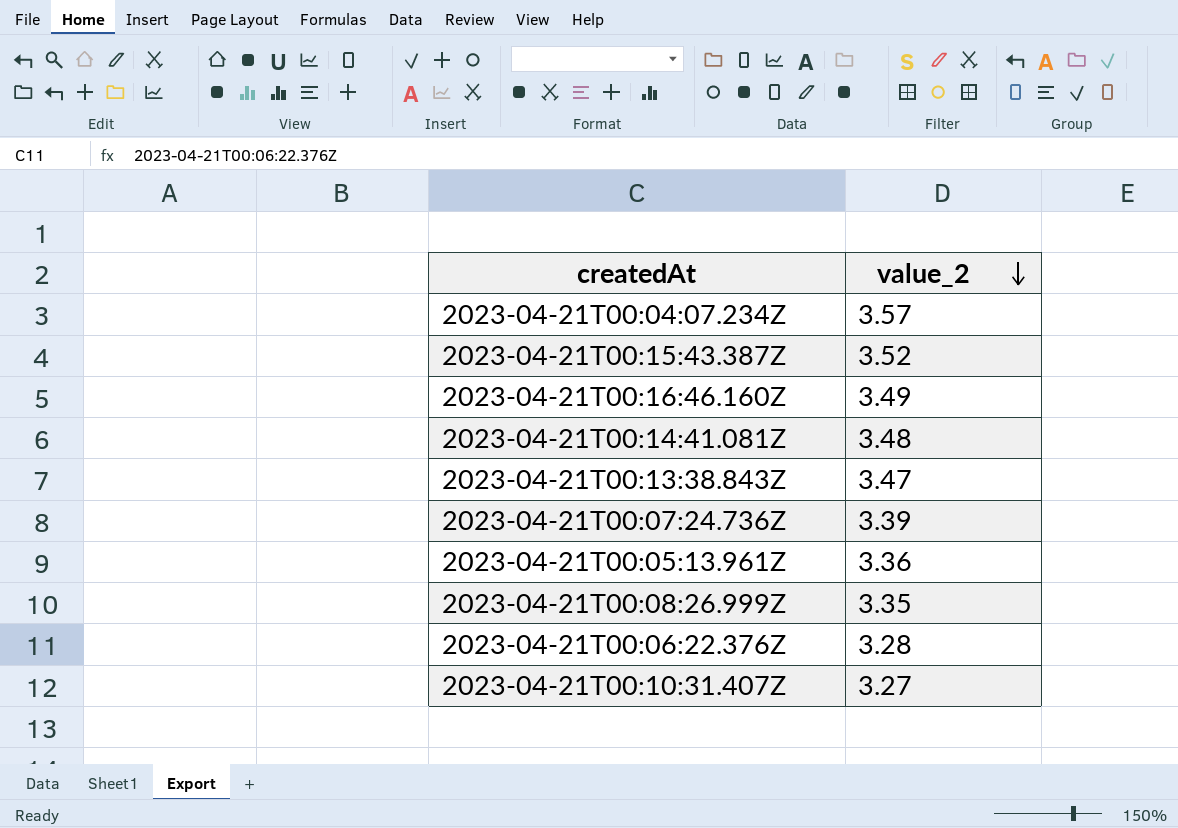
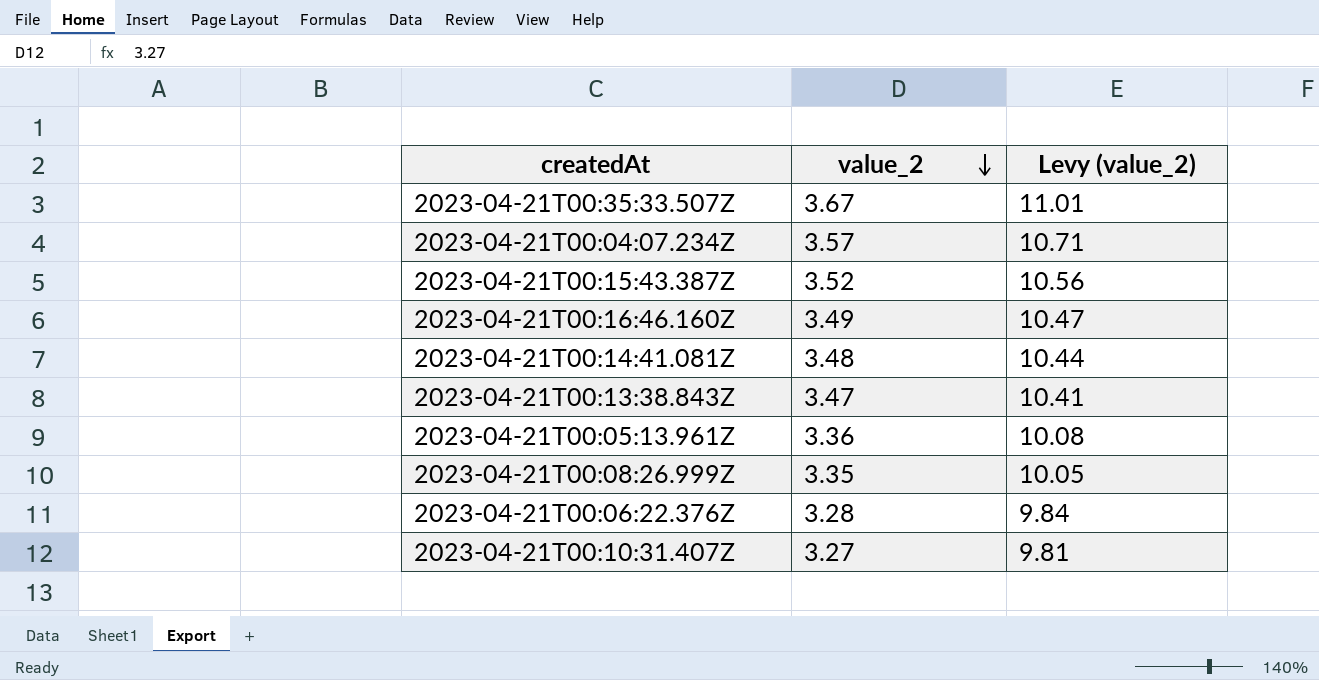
column Levy (value_2) | formula: none -> [value_2] * 3
row 2023-04-21T00:07:24.736Z: 3.39 -> none
row 2023-04-21T00:35:33.507Z: none -> 3.67 | 11.01

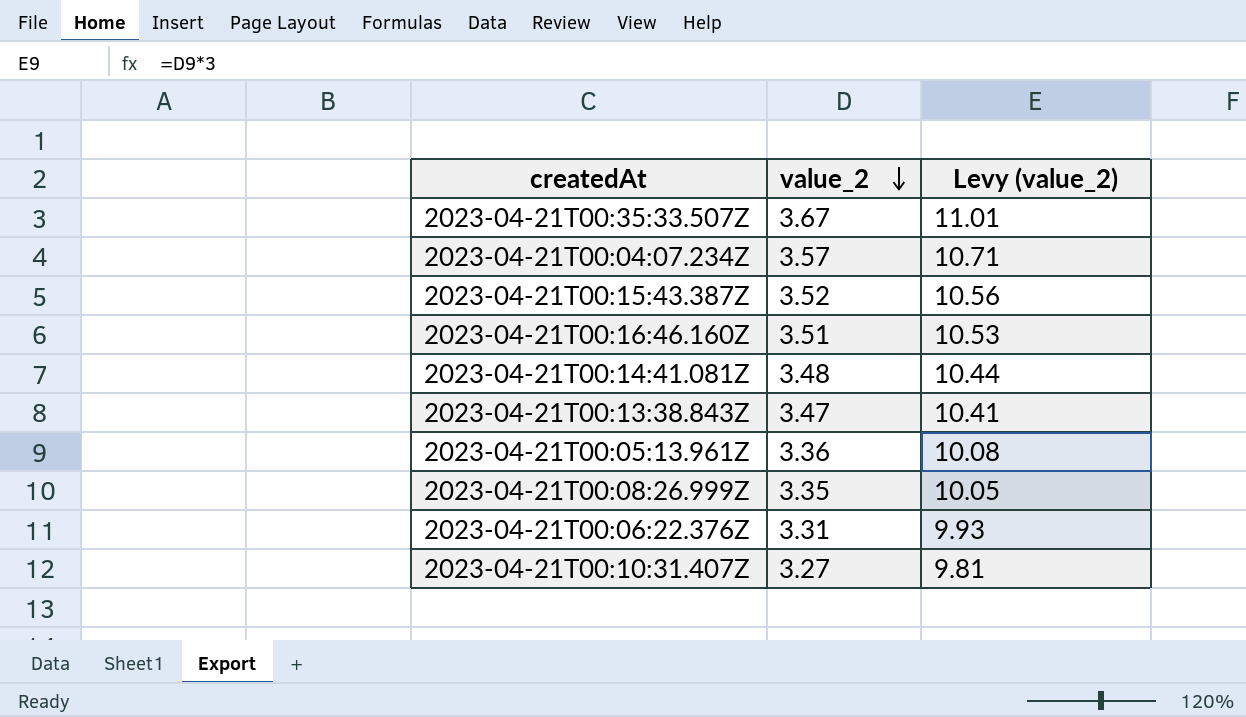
2023-04-21T00:16:46.160Z | value_2: 3.49 -> 3.51
2023-04-21T00:16:46.160Z | Levy (value_2): 10.47 -> 10.53
2023-04-21T00:06:22.376Z | value_2: 3.28 -> 3.31
2023-04-21T00:06:22.376Z | Levy (value_2): 9.84 -> 9.93

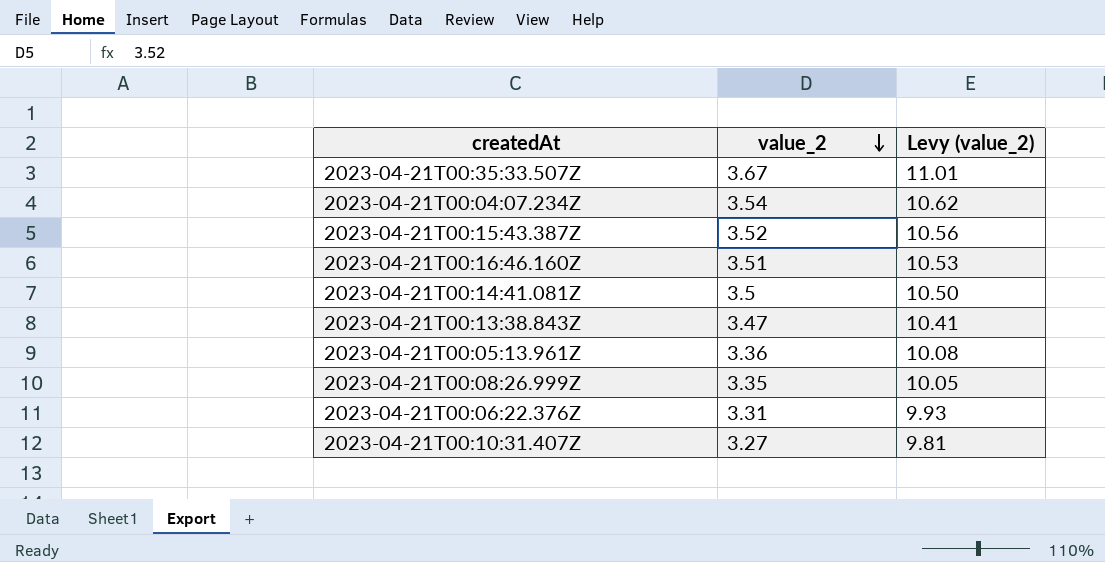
2023-04-21T00:04:07.234Z | value_2: 3.57 -> 3.54
2023-04-21T00:04:07.234Z | Levy (value_2): 10.71 -> 10.62
2023-04-21T00:14:41.081Z | value_2: 3.48 -> 3.5
2023-04-21T00:14:41.081Z | Levy (value_2): 10.44 -> 10.50

